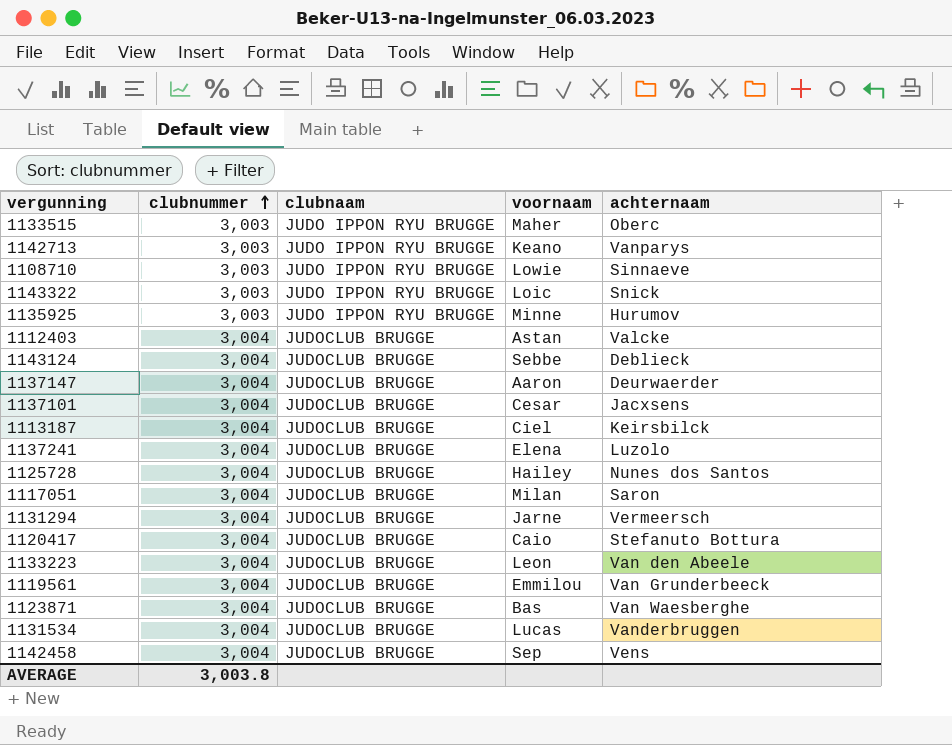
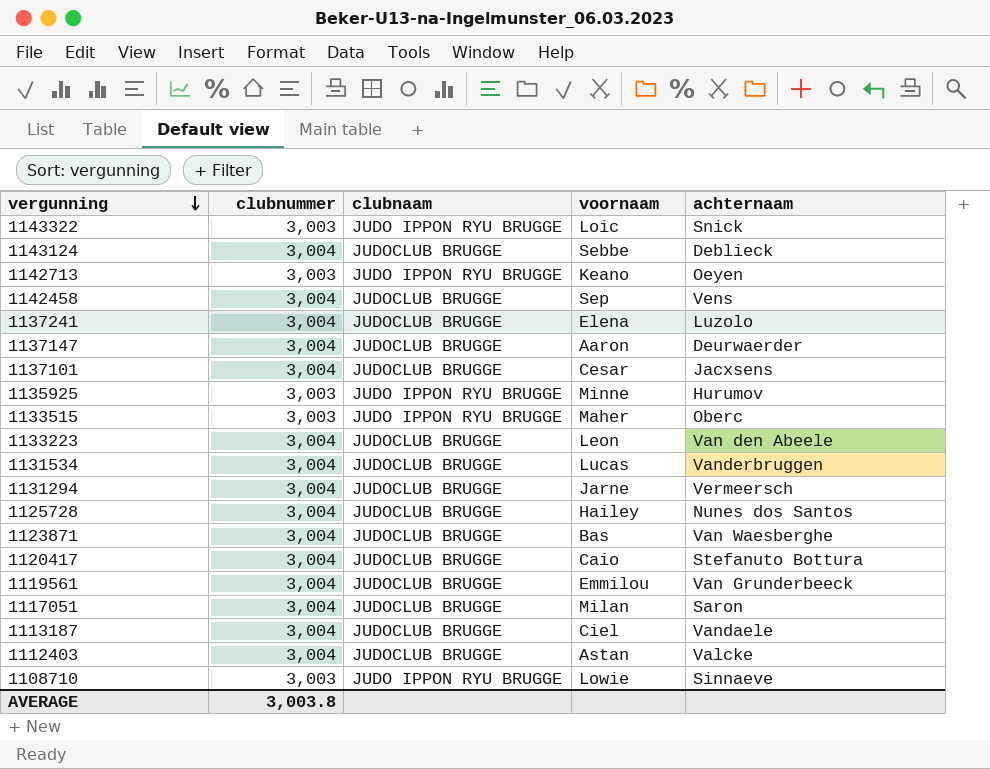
row order: clubnummer ascending -> vergunning descending
1142713 | achternaam: Vanparys -> Oeyen
1113187 | achternaam: Keirsbilck -> Vandaele

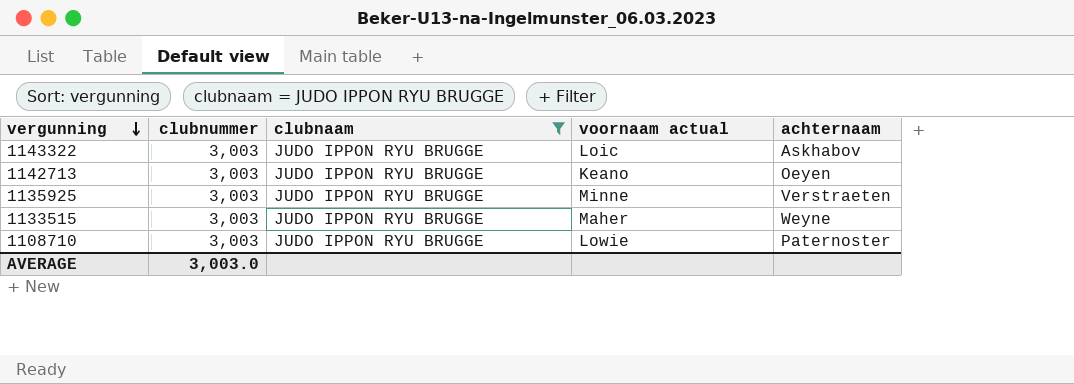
filter: none -> clubnaam = JUDO IPPON RYU BRUGGE
column name: voornaam -> voornaam actual
1143322 | achternaam: Snick -> Askhabov
1135925 | achternaam: Hurumov -> Verstraeten
1133515 | achternaam: Oberc -> Weyne
1108710 | achternaam: Sinnaeve -> Paternoster
AVERAGE | clubnummer: 3,003.8 -> 3,003.0

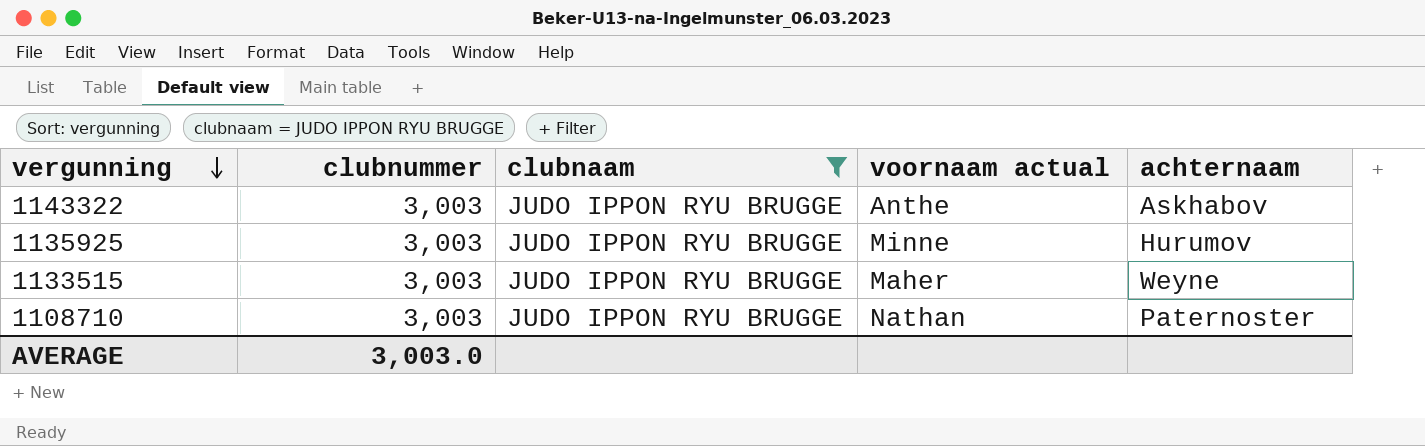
row 1142713: 3,003 | JUDO IPPON RYU BRUGGE | Keano | Oeyen -> none
1143322 | voornaam actual: Loic -> Anthe
1135925 | achternaam: Verstraeten -> Hurumov
1108710 | voornaam actual: Lowie -> Nathan

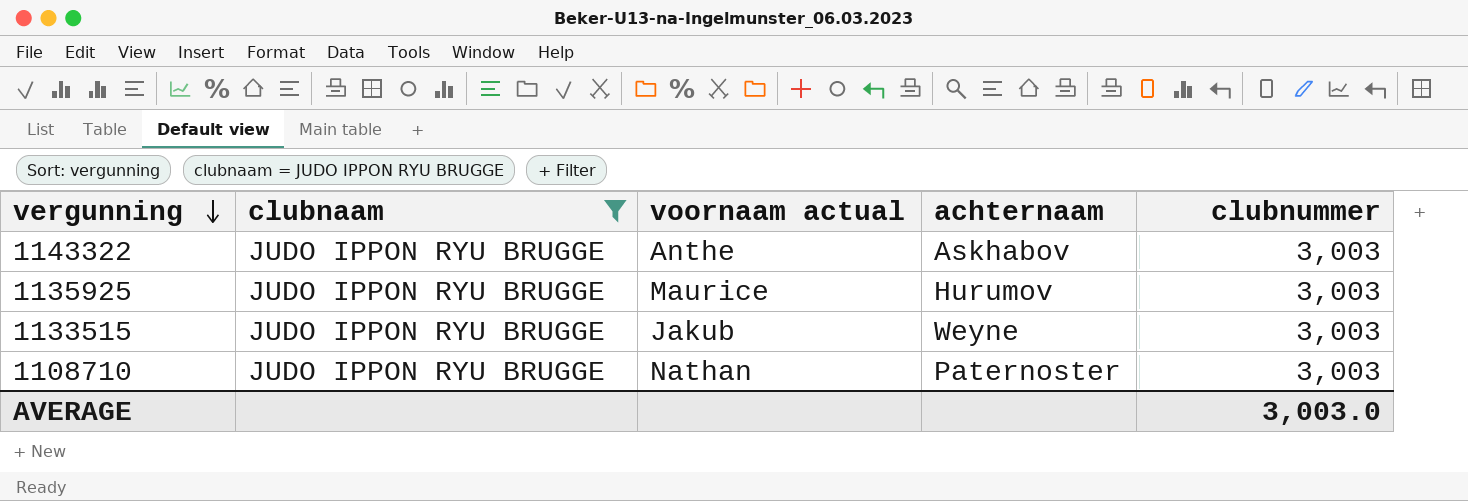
column clubnummer | position: 2 -> 5
1135925 | voornaam actual: Minne -> Maurice
1133515 | voornaam actual: Maher -> Jakub

